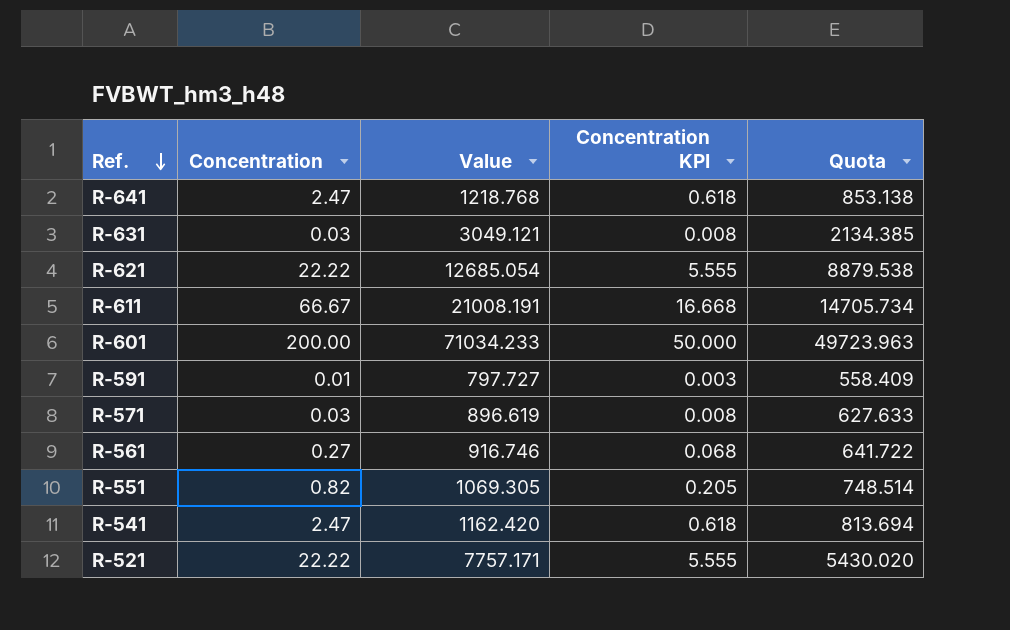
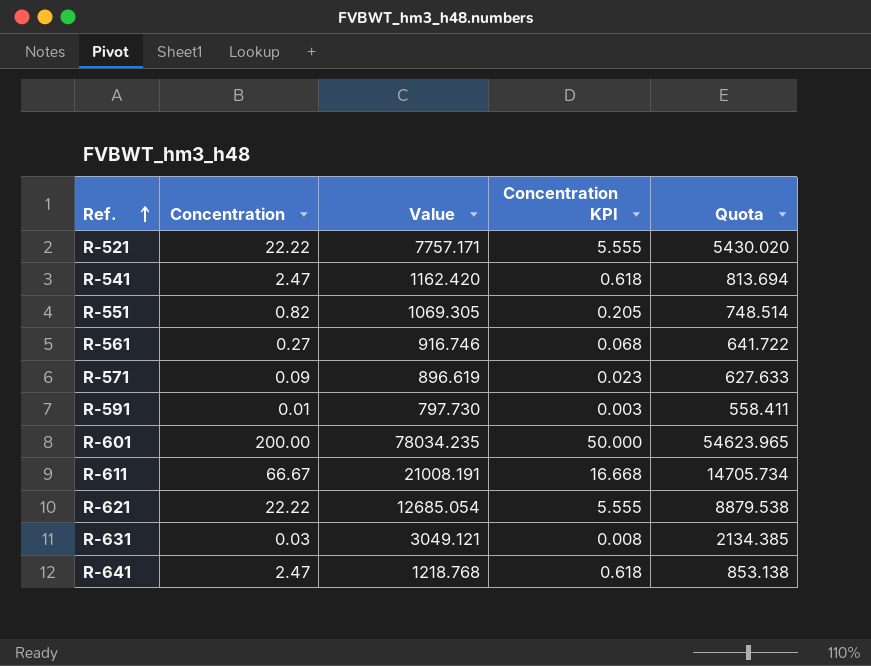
row order: Ref. descending -> Ref. ascending
R-571 | Concentration: 0.03 -> 0.09
R-571 | Concentration KPI: 0.008 -> 0.023
R-591 | Value: 797.727 -> 797.730
R-591 | Quota: 558.409 -> 558.411
R-601 | Value: 71034.233 -> 78034.235
R-601 | Quota: 49723.963 -> 54623.965

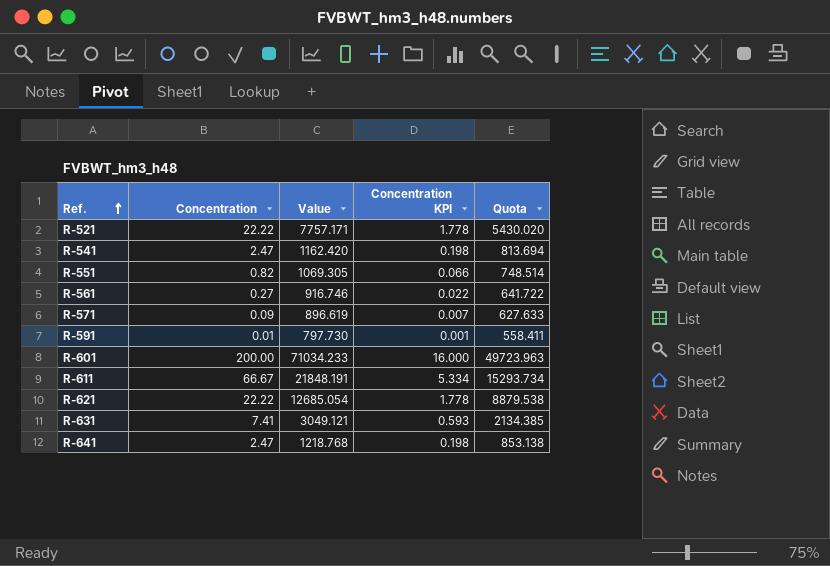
column Concentration KPI | formula: [Concentration] * 0.25 -> [Concentration] * 0.08
R-601 | Value: 78034.235 -> 71034.233
R-601 | Quota: 54623.965 -> 49723.963
R-611 | Value: 21008.191 -> 21848.191
R-611 | Quota: 14705.734 -> 15293.734
R-631 | Concentration: 0.03 -> 7.41

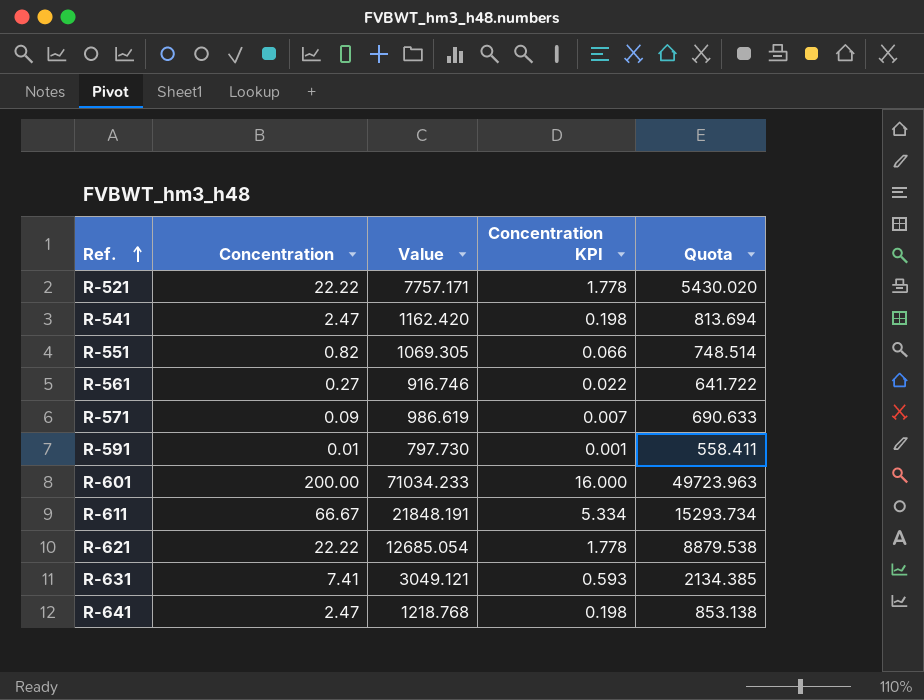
R-571 | Value: 896.619 -> 986.619
R-571 | Quota: 627.633 -> 690.633

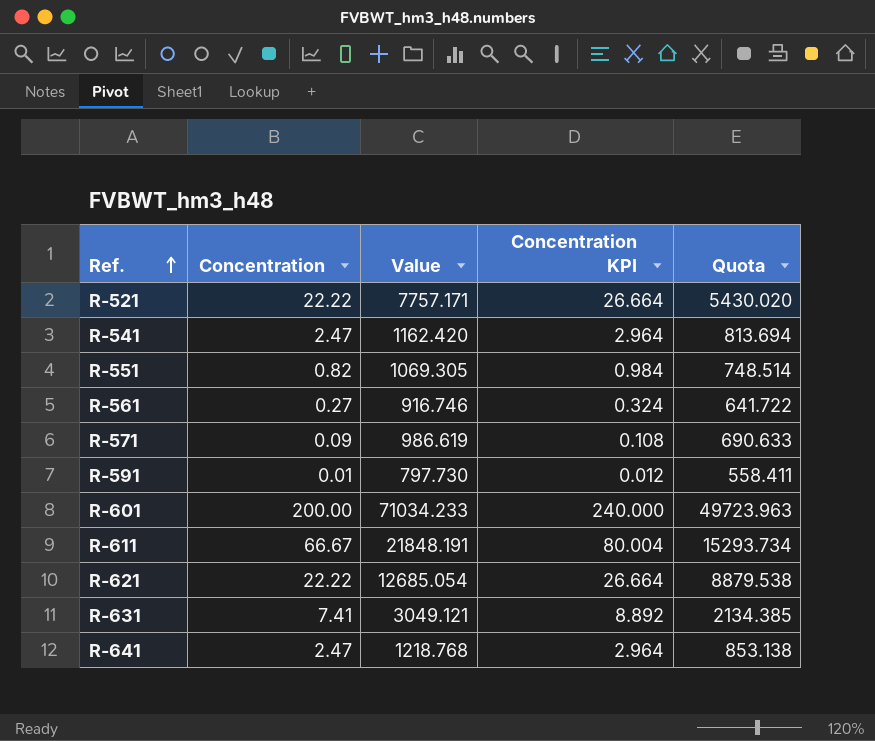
column Concentration KPI | formula: [Concentration] * 0.08 -> [Concentration] * 1.2

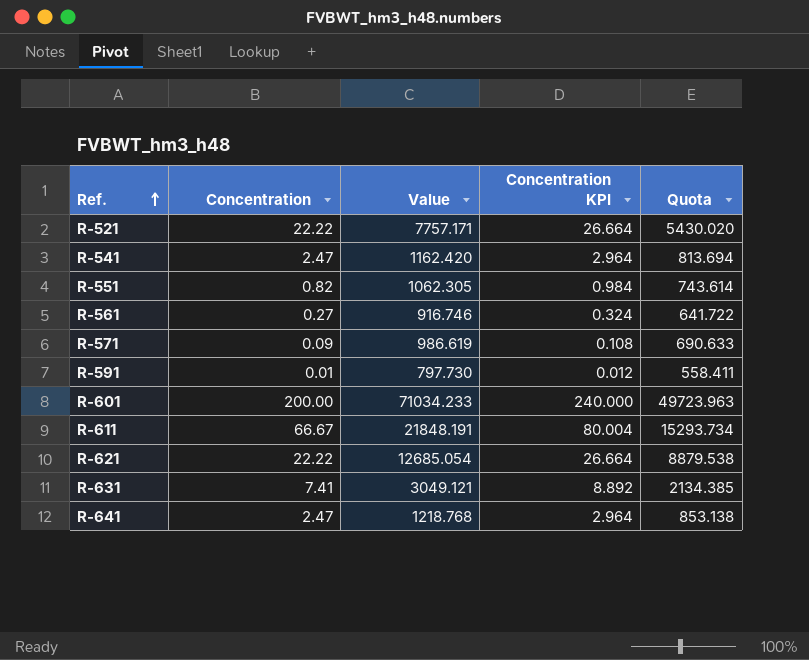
R-551 | Value: 1069.305 -> 1062.305
R-551 | Quota: 748.514 -> 743.614

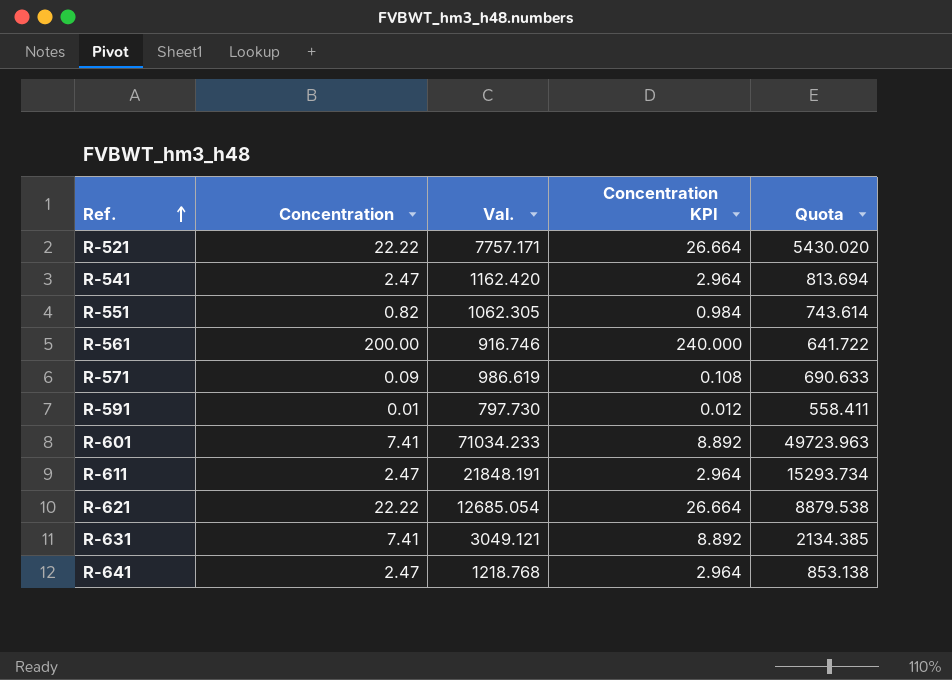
column name: Value -> Val.
R-561 | Concentration: 0.27 -> 200.00
R-561 | Concentration KPI: 0.324 -> 240.000
R-601 | Concentration: 200.00 -> 7.41
R-601 | Concentration KPI: 240.000 -> 8.892
R-611 | Concentration: 66.67 -> 2.47
R-611 | Concentration KPI: 80.004 -> 2.964

